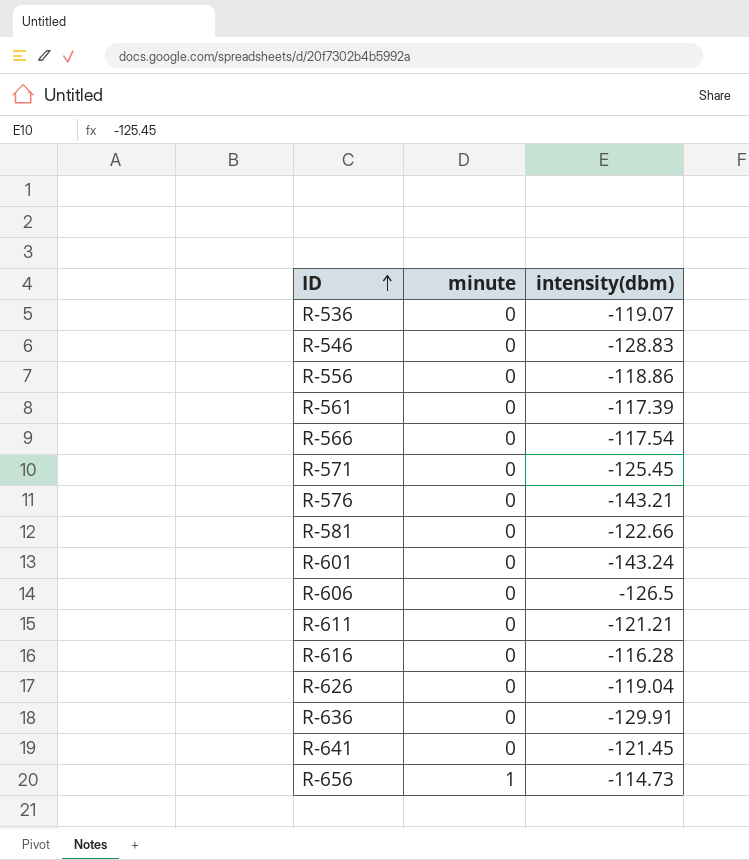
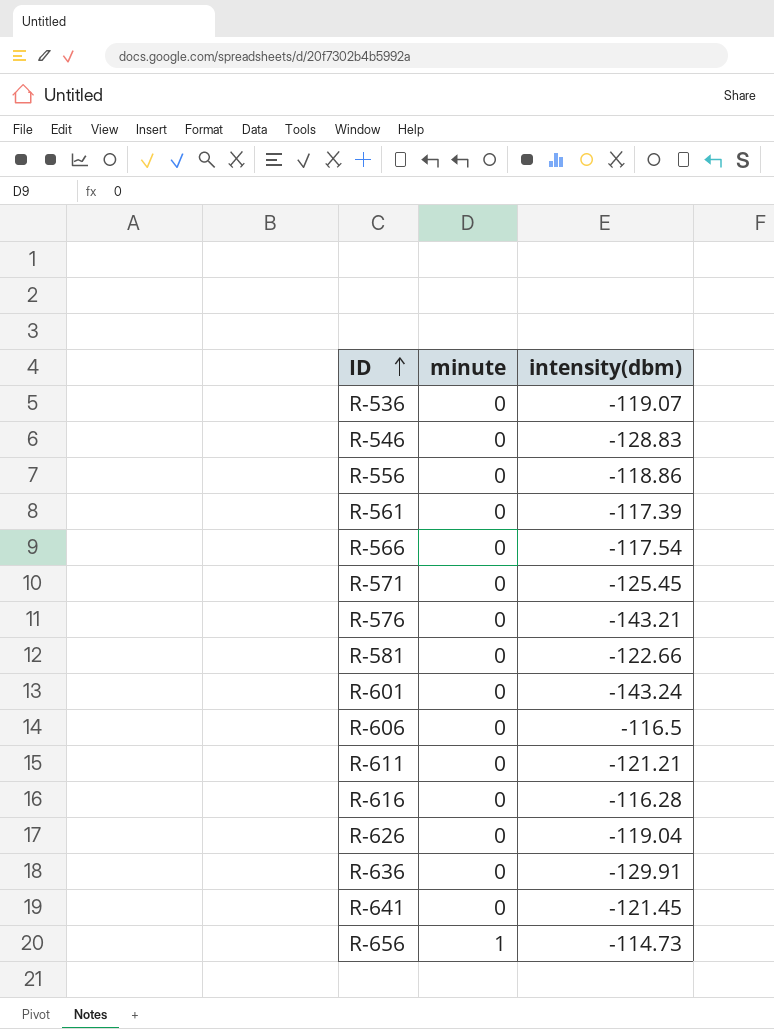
R-606 | intensity(dbm): -126.5 -> -116.5

